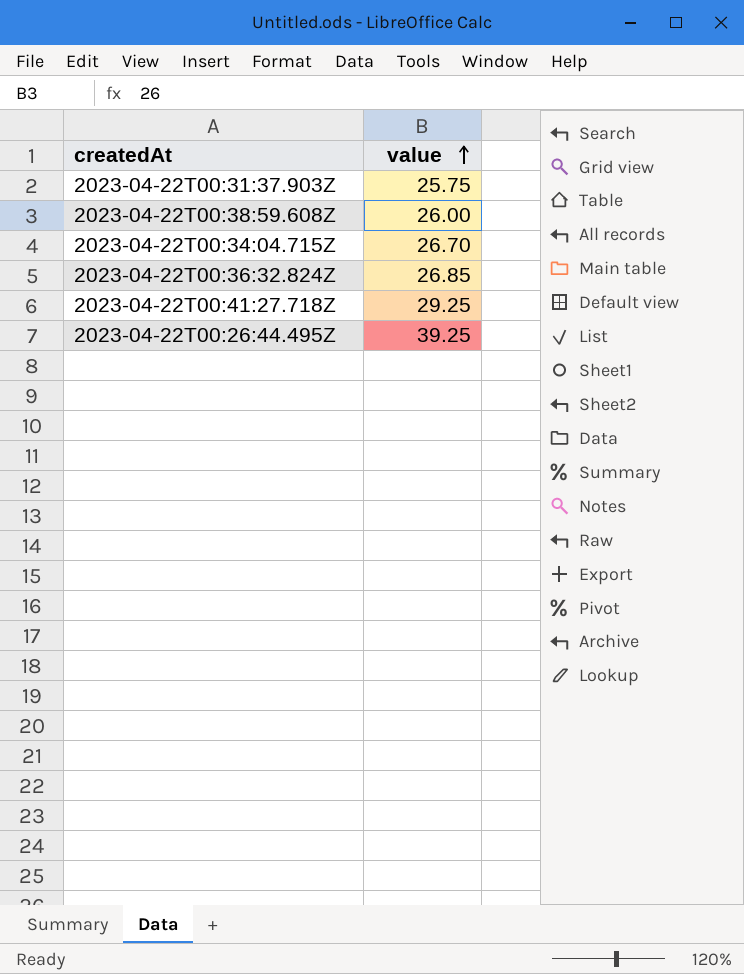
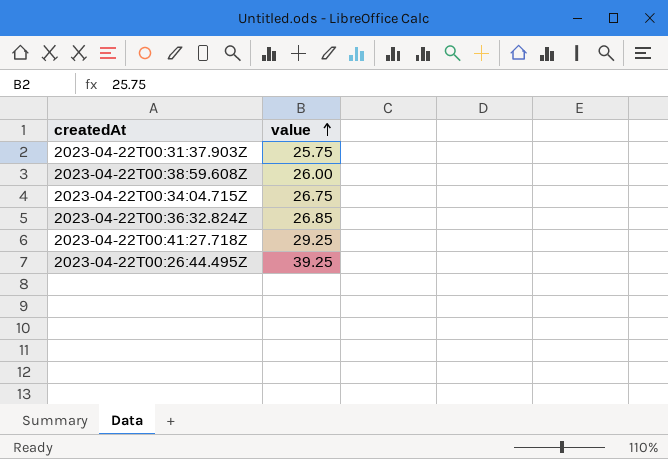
2023-04-22T00:34:04.715Z | value: 26.70 -> 26.75

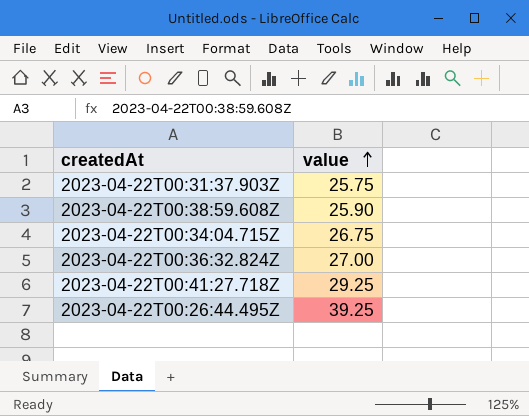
2023-04-22T00:38:59.608Z | value: 26.00 -> 25.90
2023-04-22T00:36:32.824Z | value: 26.85 -> 27.00

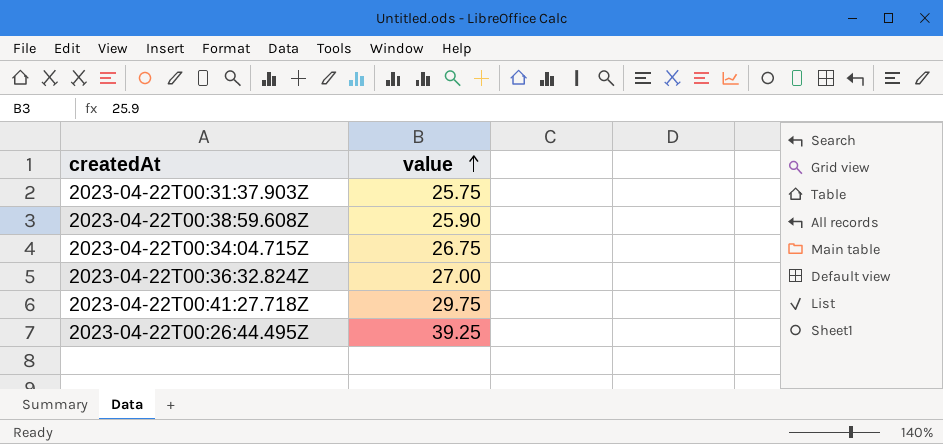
2023-04-22T00:41:27.718Z | value: 29.25 -> 29.75

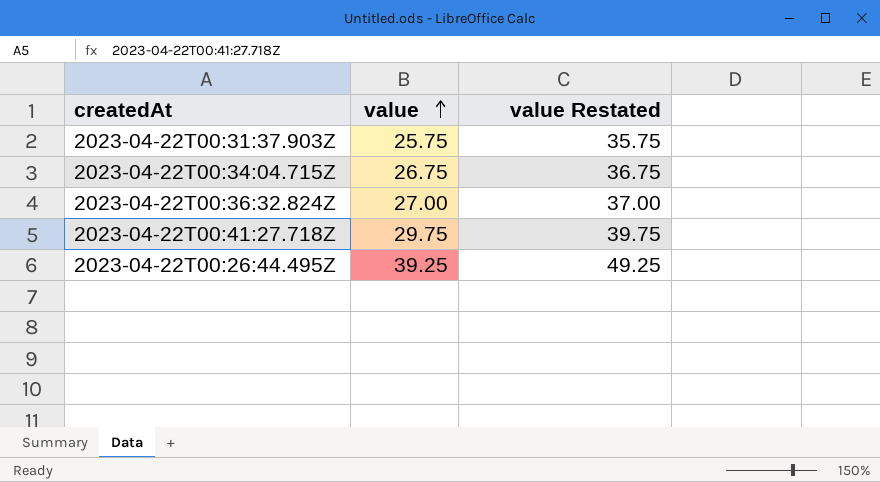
column value Restated | formula: none -> [value] + 10
row 2023-04-22T00:38:59.608Z: 25.90 -> none

